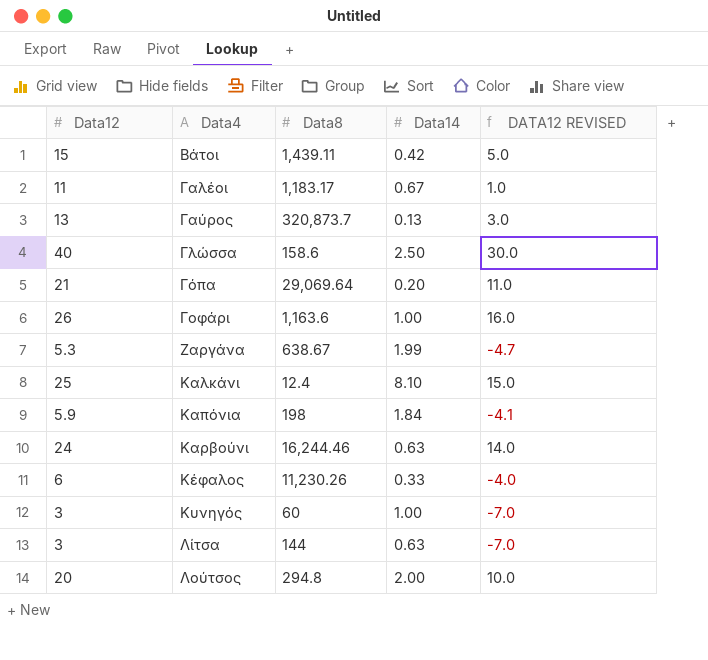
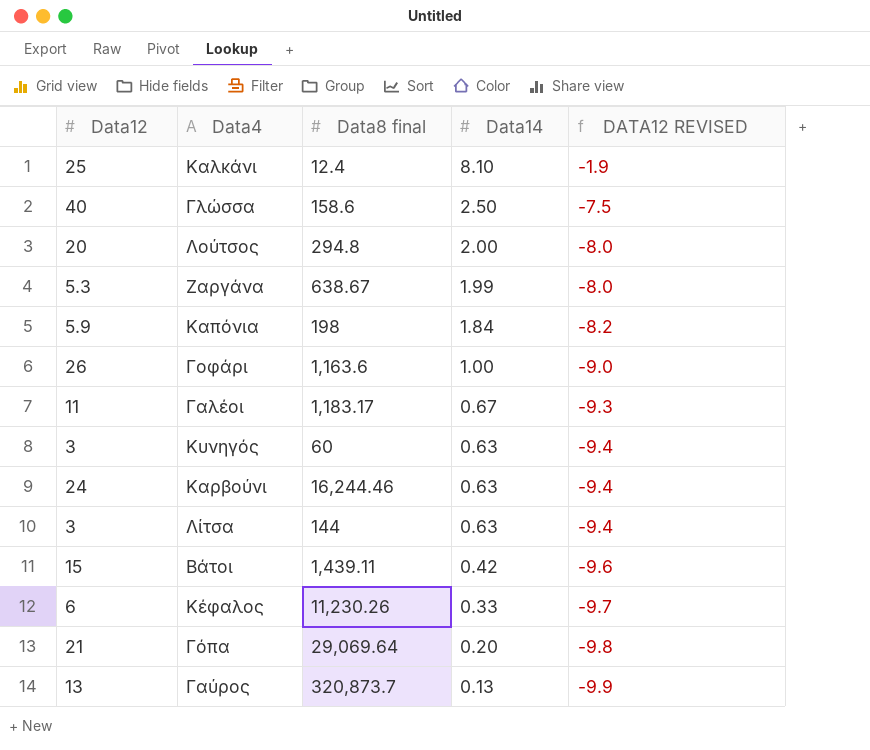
row order: Data4 ascending -> Data14 descending
column name: Data8 -> Data8 final
column DATA12 REVISED | formula: [Data12] - 10 -> [Data14] - 10
Κυνηγός | Data14: 1.00 -> 0.63

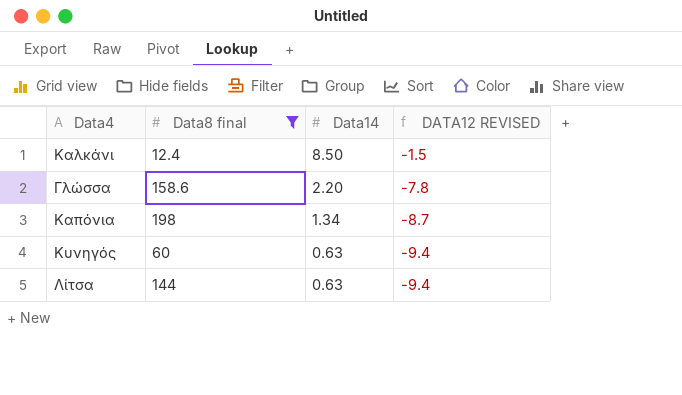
filter: none -> Data8 final <= 198
column Data12 | position: 1 -> none
Καλκάνι | Data14: 8.10 -> 8.50
Καλκάνι | DATA12 REVISED: -1.9 -> -1.5
Γλώσσα | Data14: 2.50 -> 2.20
Γλώσσα | DATA12 REVISED: -7.5 -> -7.8
Καπόνια | Data14: 1.84 -> 1.34
Καπόνια | DATA12 REVISED: -8.2 -> -8.7

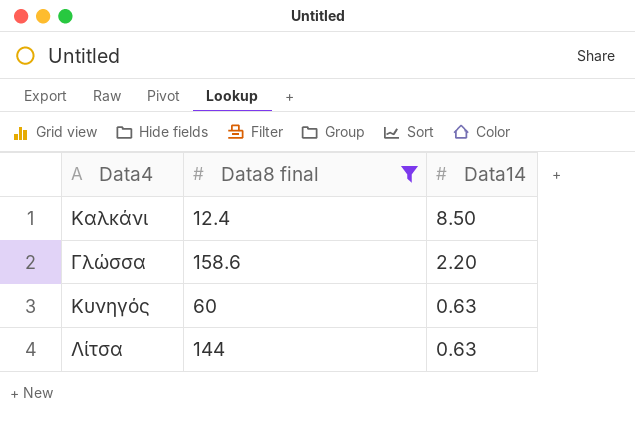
column DATA12 REVISED | formula: [Data14] - 10 -> none
row Καπόνια: 198 | 1.34 | -8.7 -> none

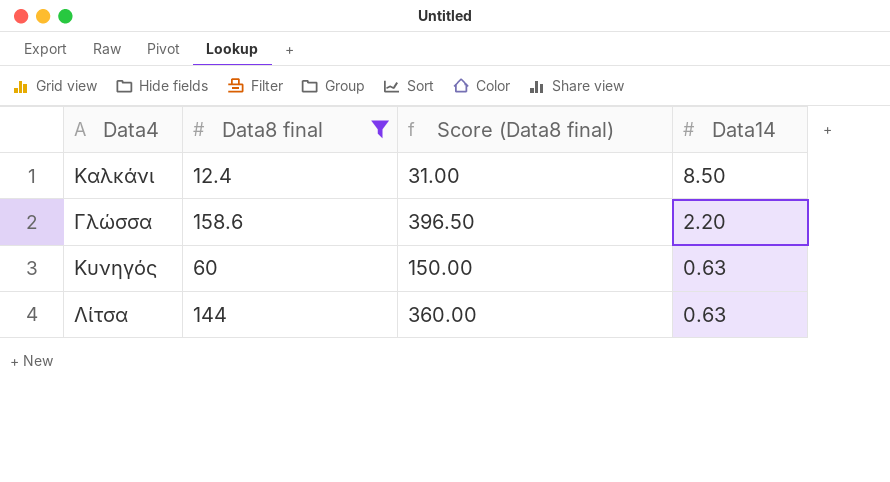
column Score (Data8 final) | formula: none -> [Data8 final] * 2.5

